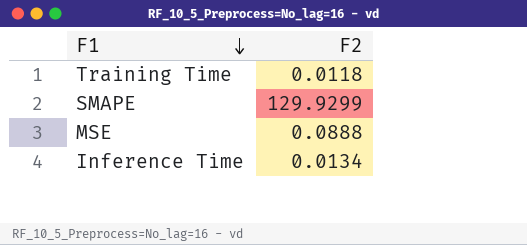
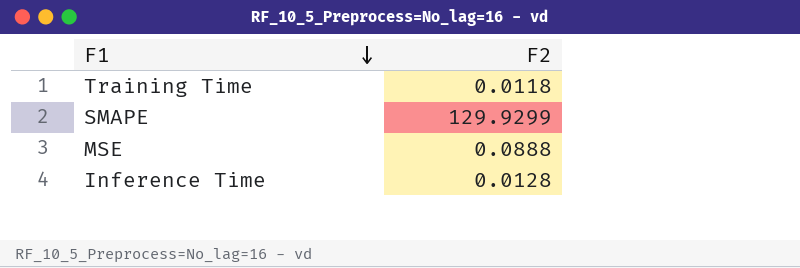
Inference Time | F2: 0.0134 -> 0.0128

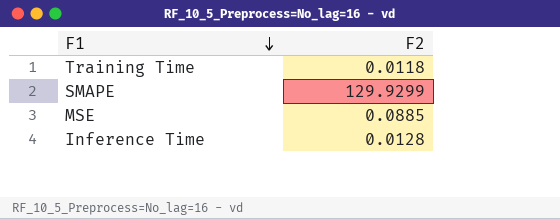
MSE | F2: 0.0888 -> 0.0885

